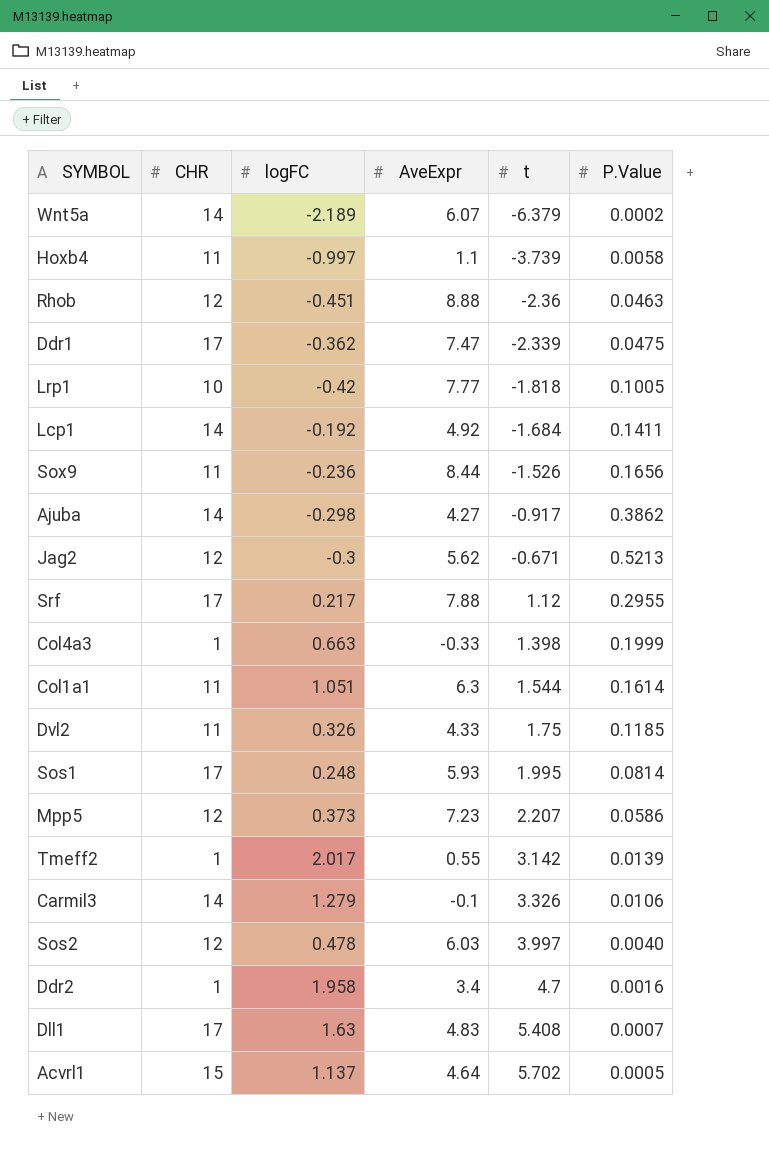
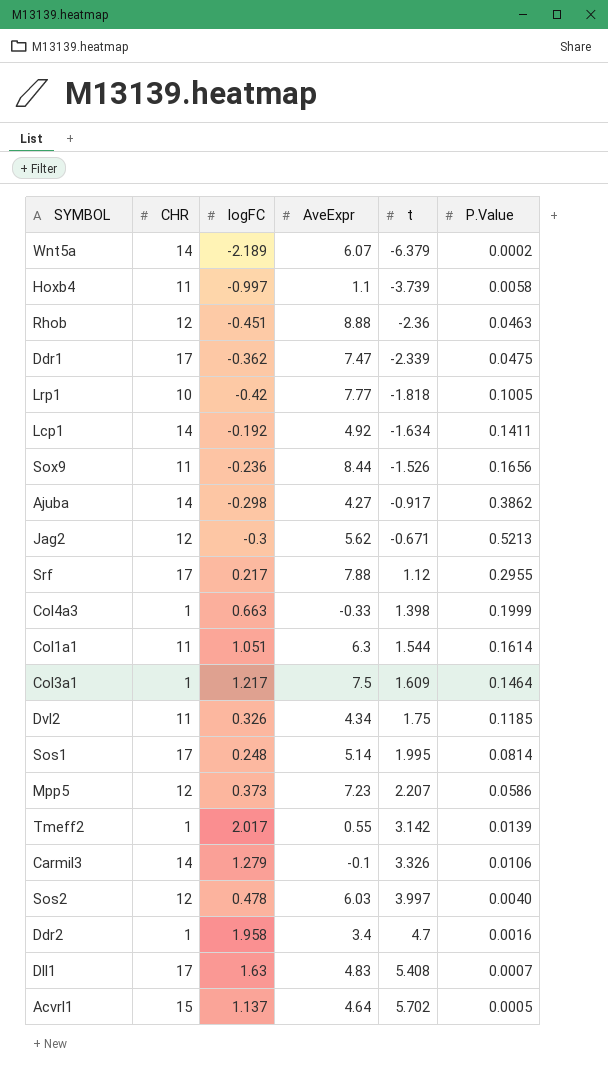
Lcp1 | t: -1.684 -> -1.634
row Col3a1: none -> 1 | 1.217 | 7.5 | 1.609 | 0.1464
Dvl2 | AveExpr: 4.33 -> 4.34
Sos1 | AveExpr: 5.93 -> 5.14

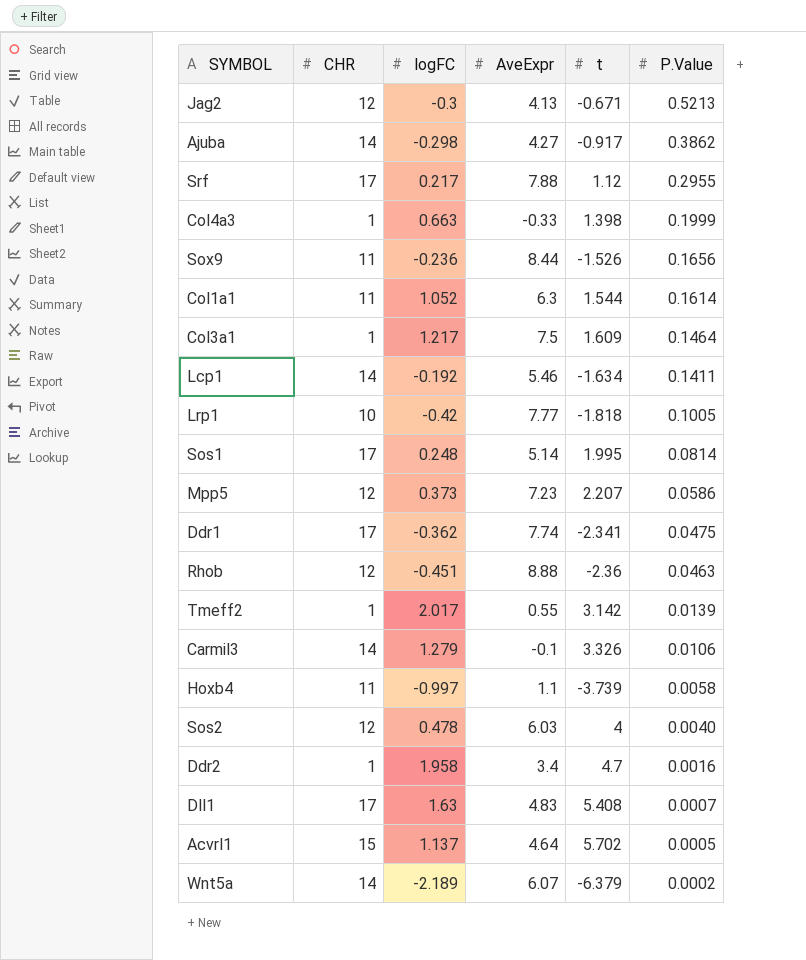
row order: t ascending -> P.Value descending
row Dvl2: 11 | 0.326 | 4.34 | 1.75 | 0.1185 -> none
Jag2 | AveExpr: 5.62 -> 4.13
Col1a1 | logFC: 1.051 -> 1.052
Lcp1 | AveExpr: 4.92 -> 5.46
Ddr1 | AveExpr: 7.47 -> 7.74
Ddr1 | t: -2.339 -> -2.341
Sos2 | t: 3.997 -> 4

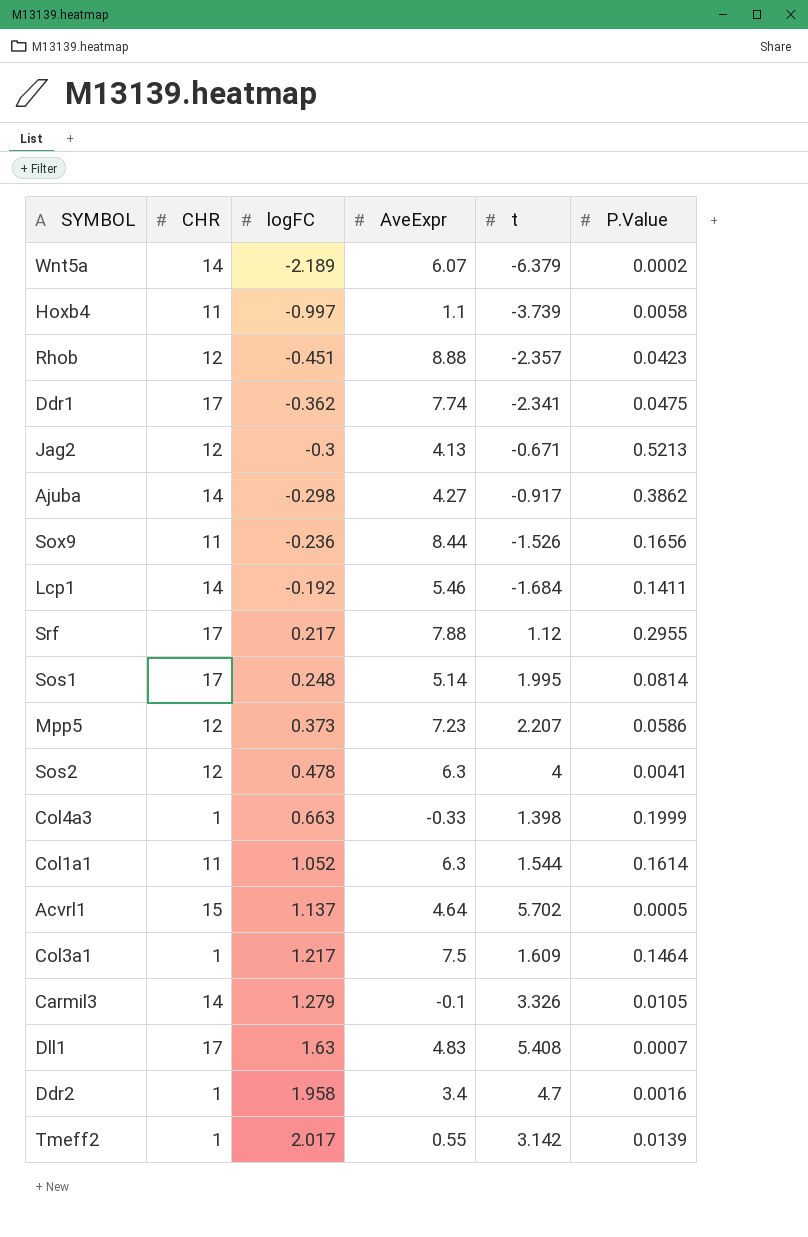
row order: P.Value descending -> logFC ascending
row Lrp1: 10 | -0.42 | 7.77 | -1.818 | 0.1005 -> none
Rhob | t: -2.36 -> -2.357
Rhob | P.Value: 0.0463 -> 0.0423
Lcp1 | t: -1.634 -> -1.684
Sos2 | AveExpr: 6.03 -> 6.3
Sos2 | P.Value: 0.0040 -> 0.0041
Carmil3 | P.Value: 0.0106 -> 0.0105

